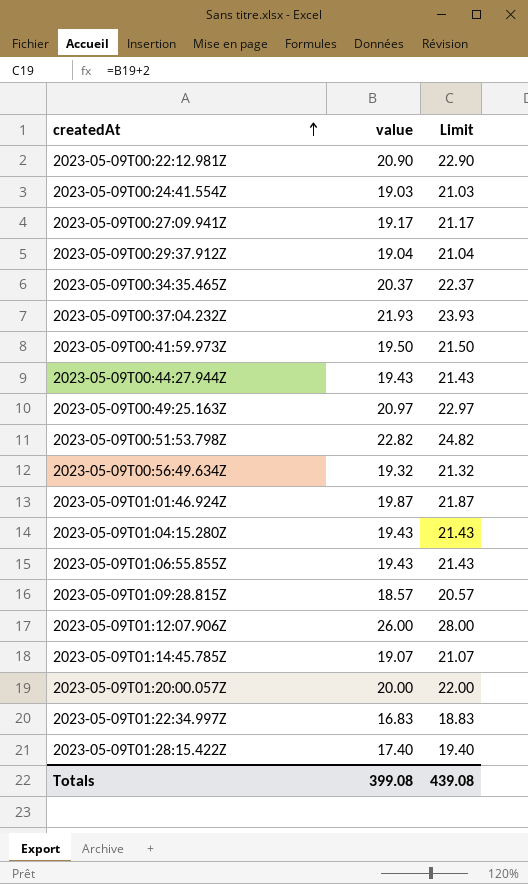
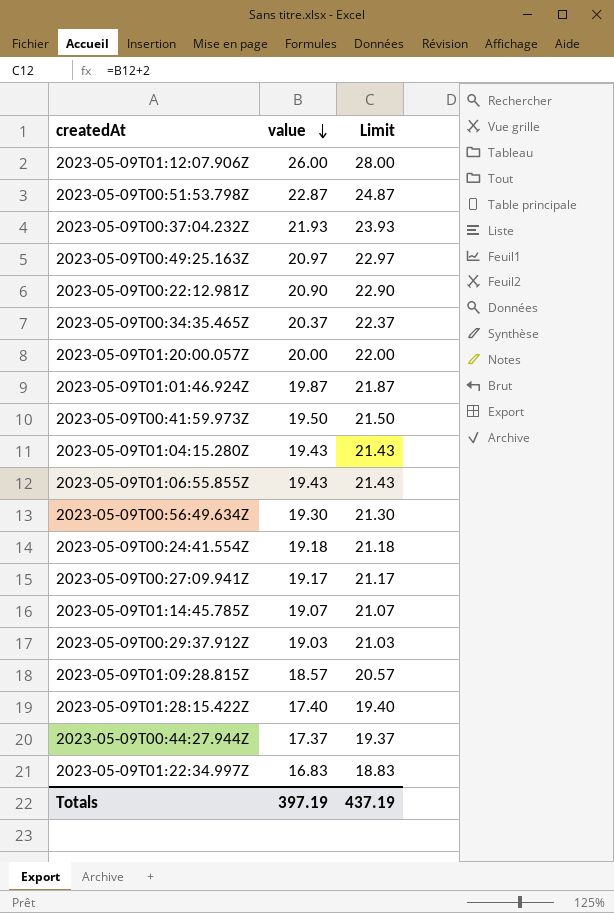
row order: createdAt ascending -> value descending
2023-05-09T00:51:53.798Z | value: 22.82 -> 22.87
2023-05-09T00:51:53.798Z | Limit: 24.82 -> 24.87
2023-05-09T00:56:49.634Z | value: 19.32 -> 19.30
2023-05-09T00:56:49.634Z | Limit: 21.32 -> 21.30
2023-05-09T00:24:41.554Z | value: 19.03 -> 19.18
2023-05-09T00:24:41.554Z | Limit: 21.03 -> 21.18
2023-05-09T00:29:37.912Z | value: 19.04 -> 19.03
2023-05-09T00:29:37.912Z | Limit: 21.04 -> 21.03
2023-05-09T00:44:27.944Z | value: 19.43 -> 17.37
2023-05-09T00:44:27.944Z | Limit: 21.43 -> 19.37
Totals | value: 399.08 -> 397.19
Totals | Limit: 439.08 -> 437.19

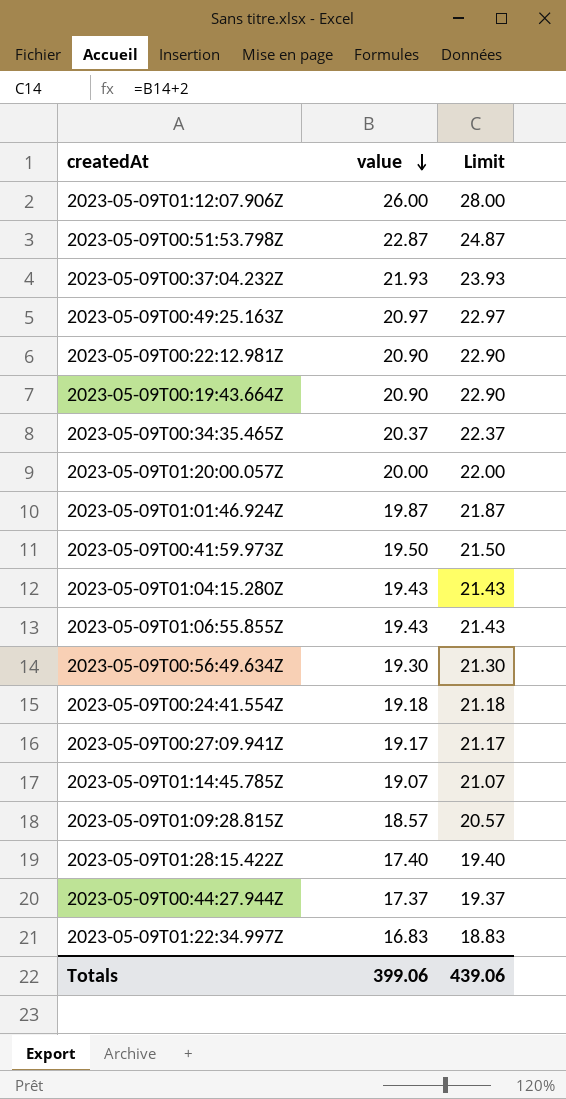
row 2023-05-09T00:29:37.912Z: 19.03 | 21.03 -> none
row 2023-05-09T00:19:43.664Z: none -> 20.90 | 22.90
Totals | value: 397.19 -> 399.06
Totals | Limit: 437.19 -> 439.06

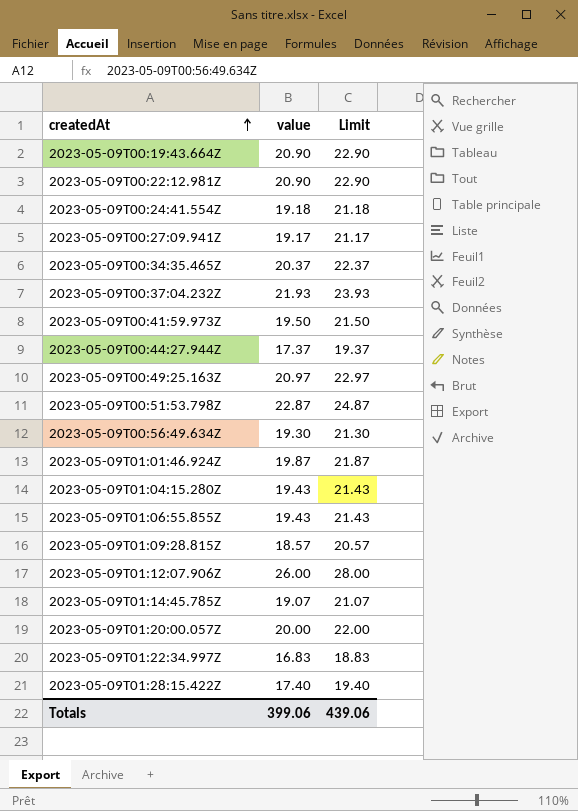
row order: value descending -> createdAt ascending

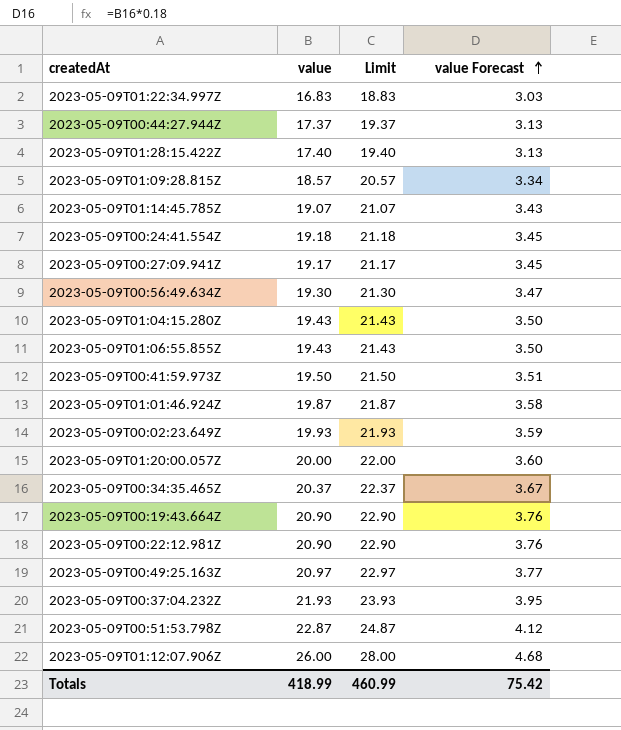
row order: createdAt ascending -> value Forecast ascending
column value Forecast | formula: none -> [value] * 0.18
row 2023-05-09T00:02:23.649Z: none -> 19.93 | 21.93 | 3.59
Totals | value: 399.06 -> 418.99
Totals | Limit: 439.06 -> 460.99

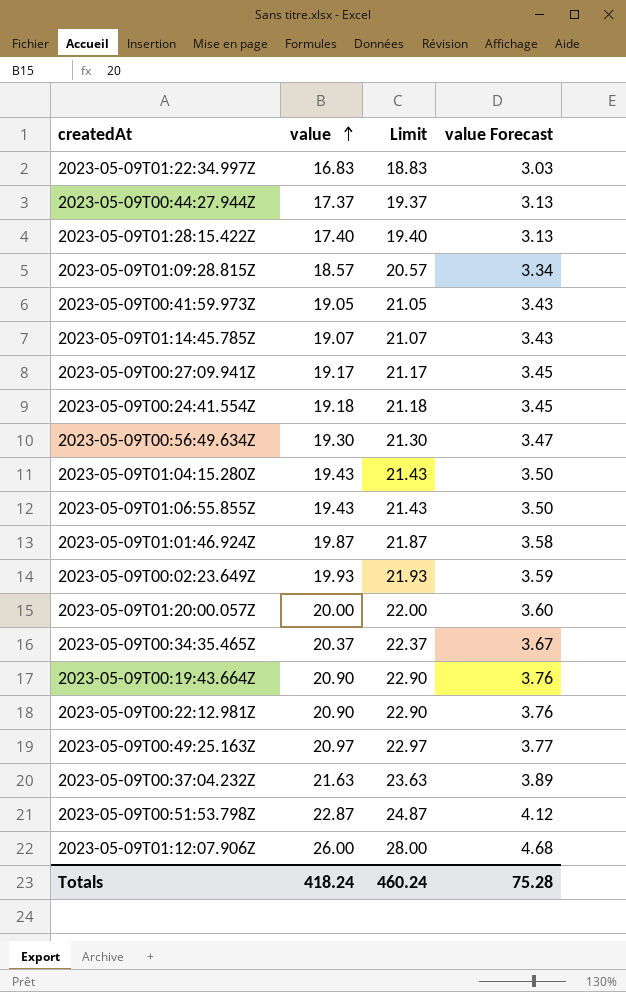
row order: value Forecast ascending -> value ascending
2023-05-09T00:41:59.973Z | value: 19.50 -> 19.05
2023-05-09T00:41:59.973Z | Limit: 21.50 -> 21.05
2023-05-09T00:41:59.973Z | value Forecast: 3.51 -> 3.43
2023-05-09T00:37:04.232Z | value: 21.93 -> 21.63
2023-05-09T00:37:04.232Z | Limit: 23.93 -> 23.63
2023-05-09T00:37:04.232Z | value Forecast: 3.95 -> 3.89
Totals | value: 418.99 -> 418.24
Totals | Limit: 460.99 -> 460.24
Totals | value Forecast: 75.42 -> 75.28

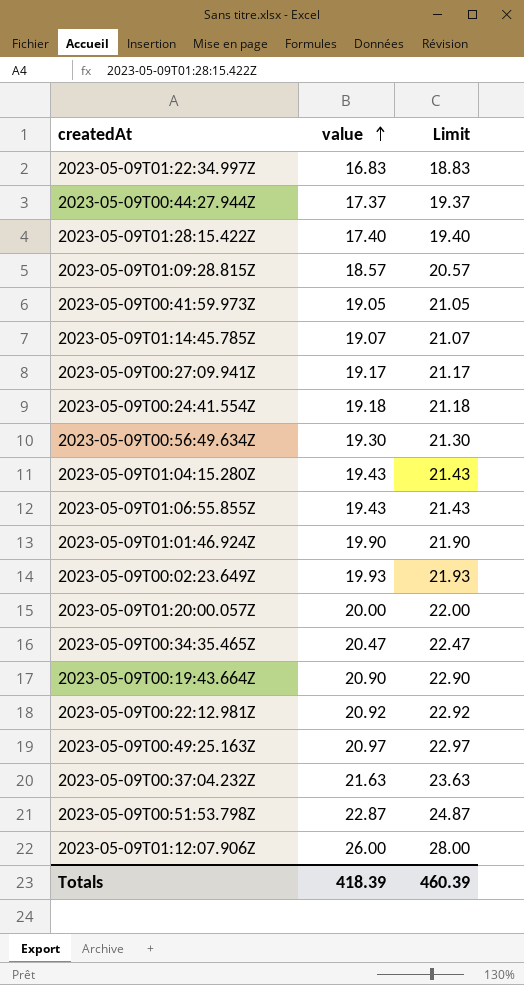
column value Forecast | formula: [value] * 0.18 -> none
2023-05-09T01:01:46.924Z | value: 19.87 -> 19.90
2023-05-09T01:01:46.924Z | Limit: 21.87 -> 21.90
2023-05-09T00:34:35.465Z | value: 20.37 -> 20.47
2023-05-09T00:34:35.465Z | Limit: 22.37 -> 22.47
2023-05-09T00:22:12.981Z | value: 20.90 -> 20.92
2023-05-09T00:22:12.981Z | Limit: 22.90 -> 22.92
Totals | value: 418.24 -> 418.39
Totals | Limit: 460.24 -> 460.39

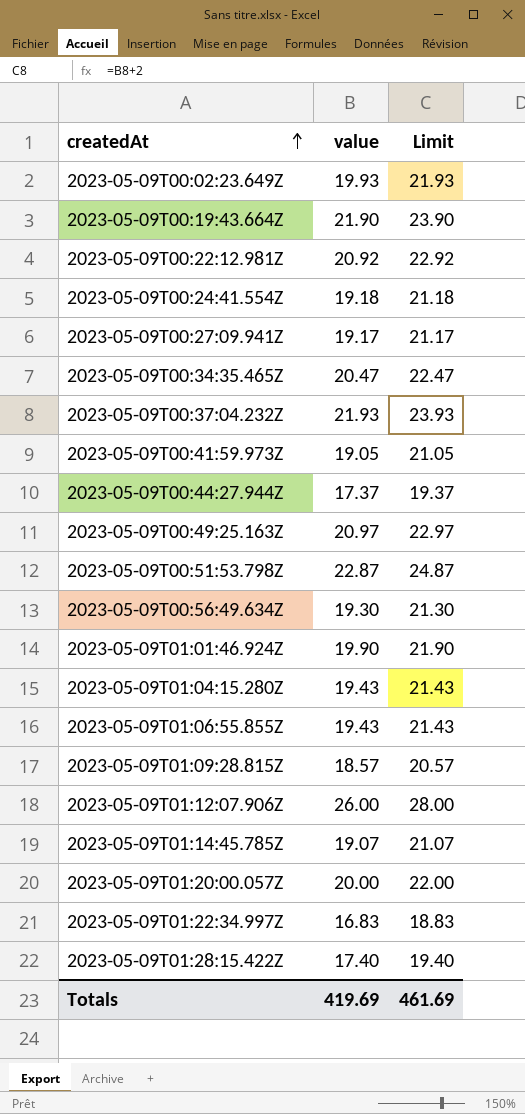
row order: value ascending -> createdAt ascending
2023-05-09T00:19:43.664Z | value: 20.90 -> 21.90
2023-05-09T00:19:43.664Z | Limit: 22.90 -> 23.90
2023-05-09T00:37:04.232Z | value: 21.63 -> 21.93
2023-05-09T00:37:04.232Z | Limit: 23.63 -> 23.93
Totals | value: 418.39 -> 419.69
Totals | Limit: 460.39 -> 461.69

